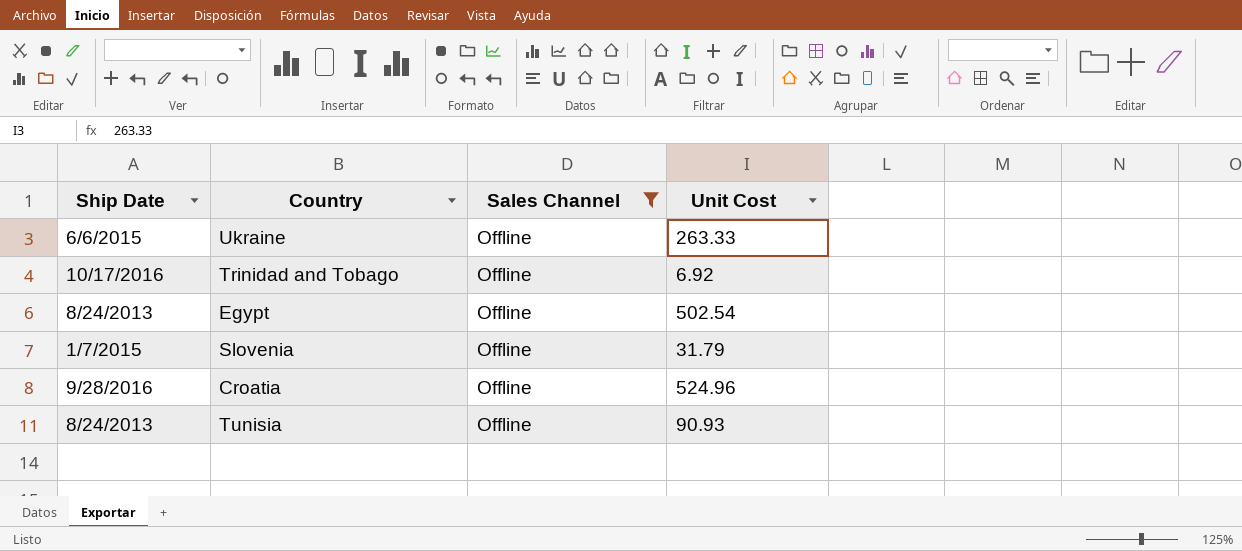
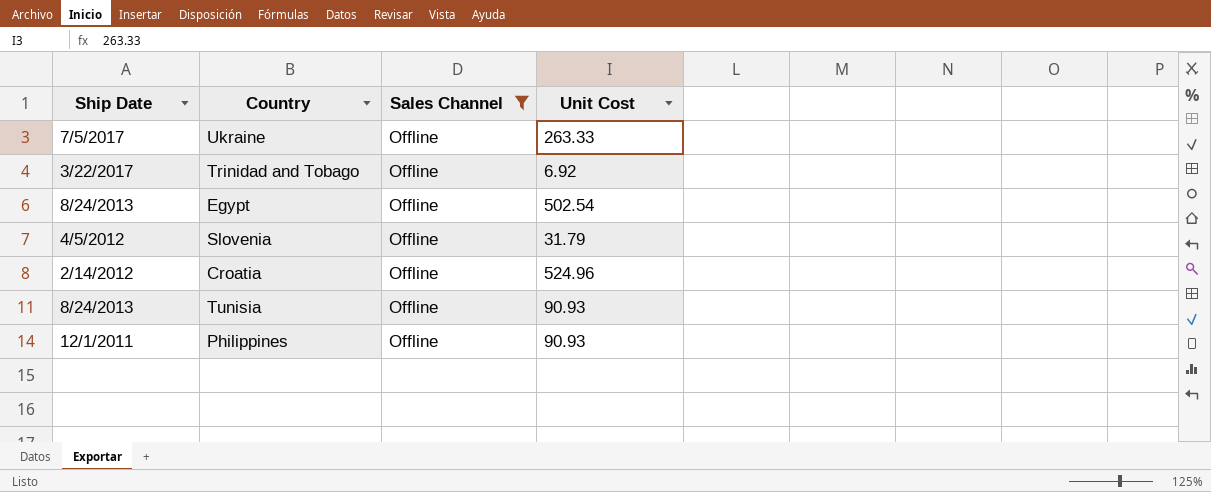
Ukraine | Ship Date: 6/6/2015 -> 7/5/2017
Trinidad and Tobago | Ship Date: 10/17/2016 -> 3/22/2017
Slovenia | Ship Date: 1/7/2015 -> 4/5/2012
Croatia | Ship Date: 9/28/2016 -> 2/14/2012
row Philippines: none -> 12/1/2011 | Offline | 90.93

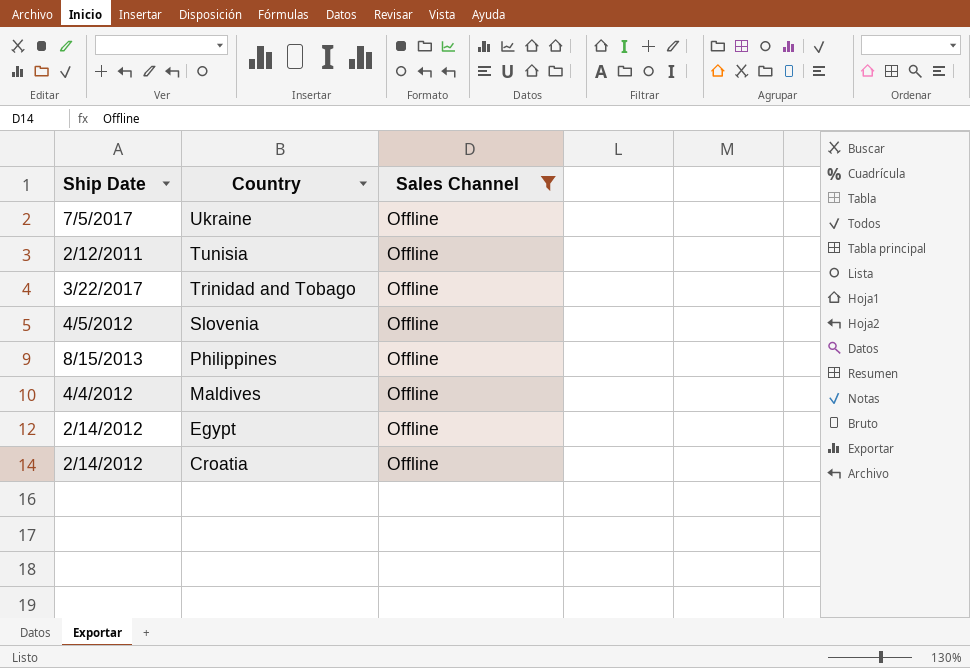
row order: none -> Country descending
column Unit Cost | position: 4 -> none
Tunisia | Ship Date: 8/24/2013 -> 2/12/2011
Philippines | Ship Date: 12/1/2011 -> 8/15/2013
row Maldives: none -> 4/4/2012 | Offline
Egypt | Ship Date: 8/24/2013 -> 2/14/2012

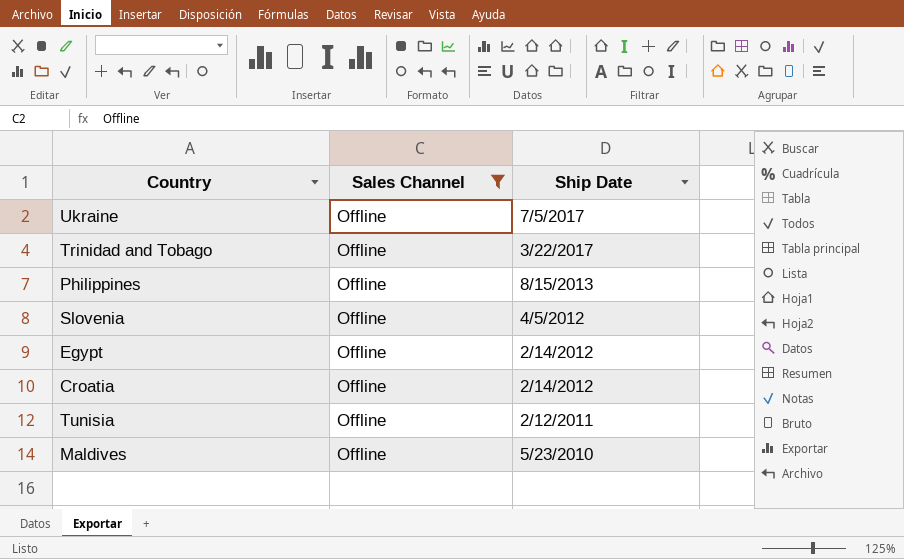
row order: Country descending -> Ship Date descending
column Ship Date | position: 1 -> 3
Maldives | Ship Date: 4/4/2012 -> 5/23/2010

